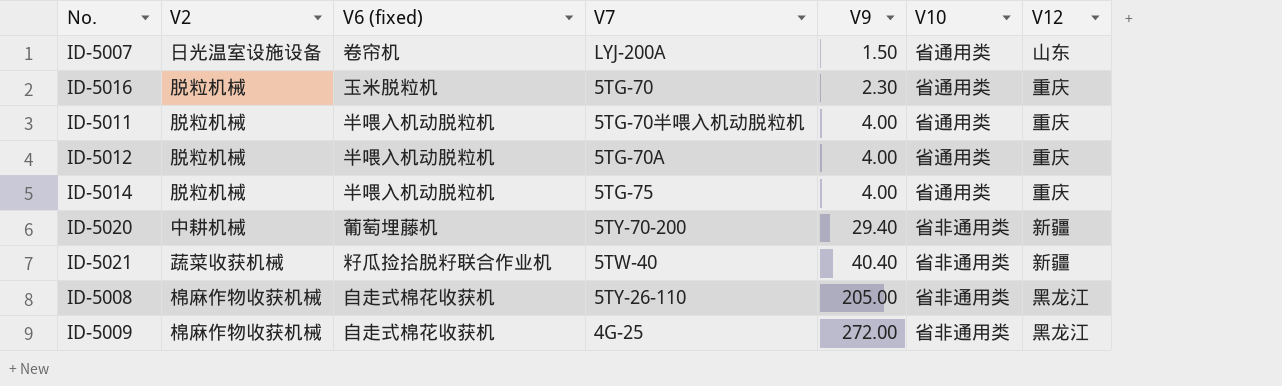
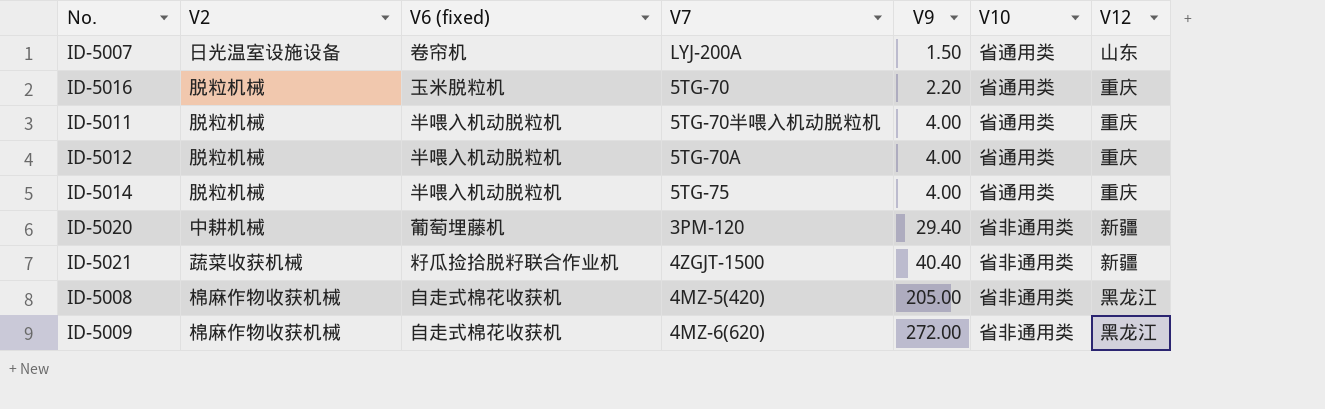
ID-5016 | V9: 2.30 -> 2.20
ID-5020 | V7: 5TY-70-200 -> 3PM-120
ID-5021 | V7: 5TW-40 -> 4ZGJT-1500
ID-5008 | V7: 5TY-26-110 -> 4MZ-5(420)
ID-5009 | V7: 4G-25 -> 4MZ-6(620)

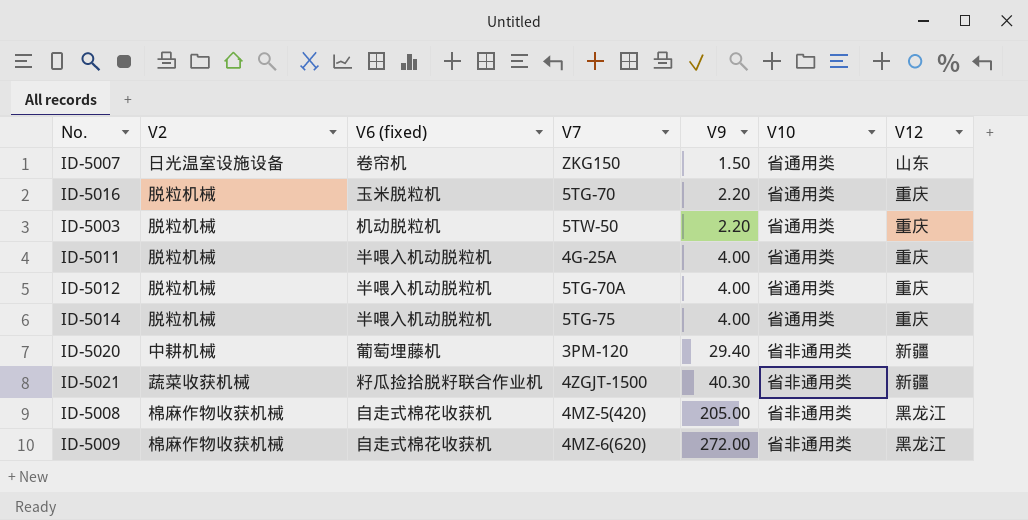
ID-5007 | V7: LYJ-200A -> ZKG150
row ID-5003: none -> 脱粒机械 | 机动脱粒机 | 5TW-50 | 2.20 | 省通用类 | 重庆
ID-5011 | V7: 5TG-70半喂入机动脱粒机 -> 4G-25A
ID-5021 | V9: 40.40 -> 40.30

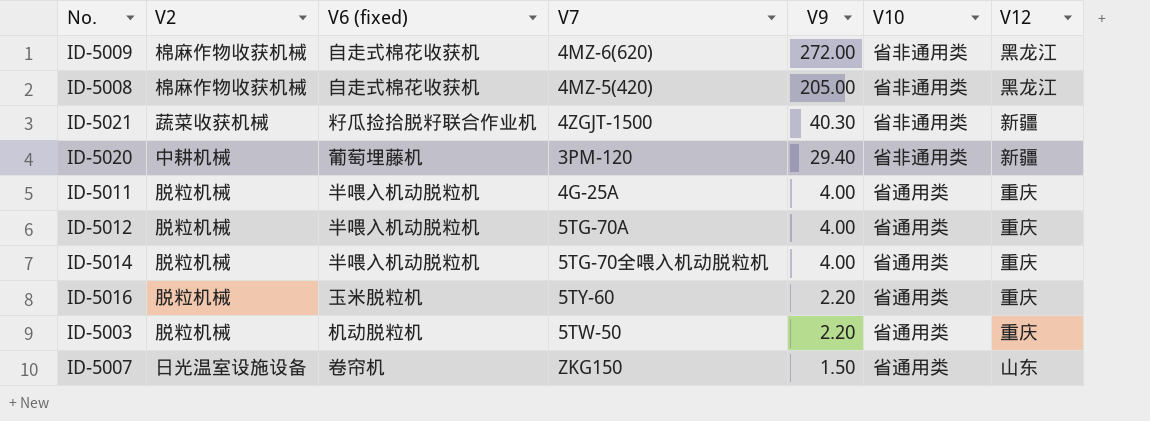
row order: V9 ascending -> V9 descending
ID-5014 | V7: 5TG-75 -> 5TG-70全喂入机动脱粒机
ID-5016 | V7: 5TG-70 -> 5TY-60

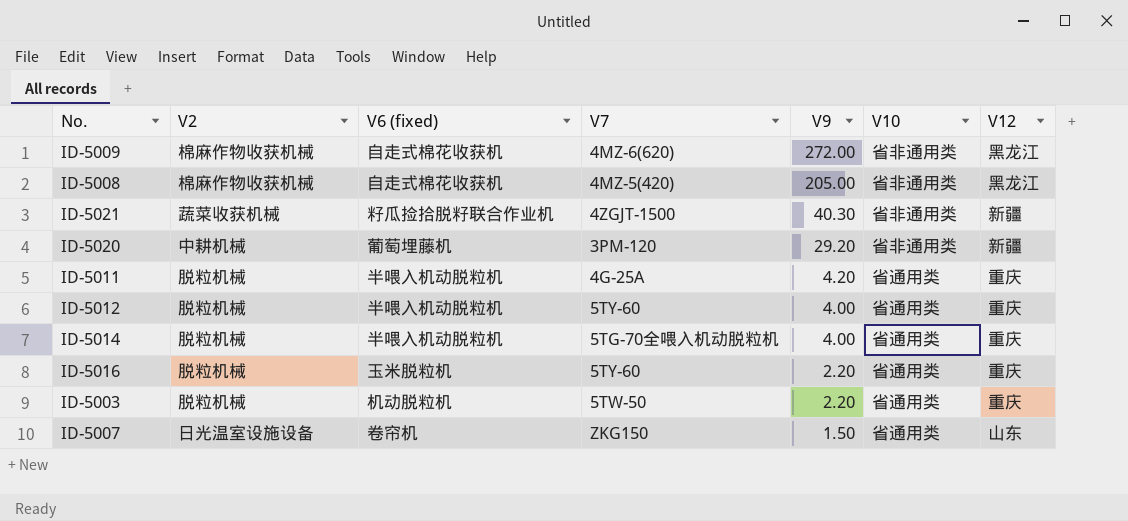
ID-5020 | V9: 29.40 -> 29.20
ID-5011 | V9: 4.00 -> 4.20
ID-5012 | V7: 5TG-70A -> 5TY-60

